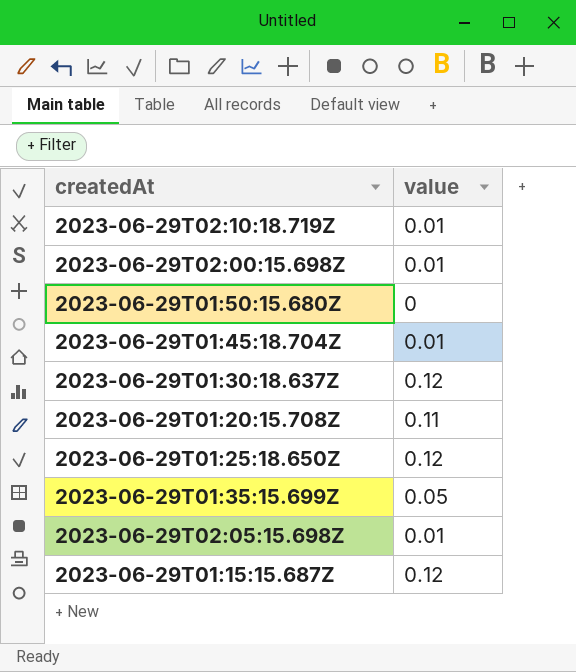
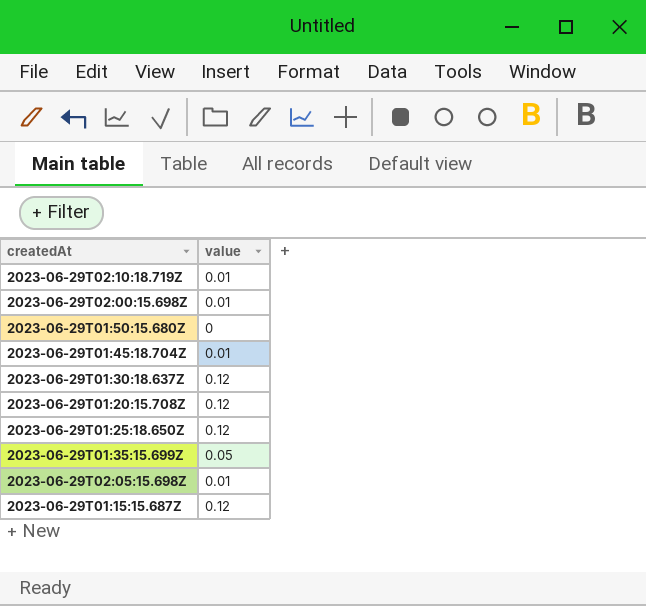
2023-06-29T01:20:15.708Z | value: 0.11 -> 0.12

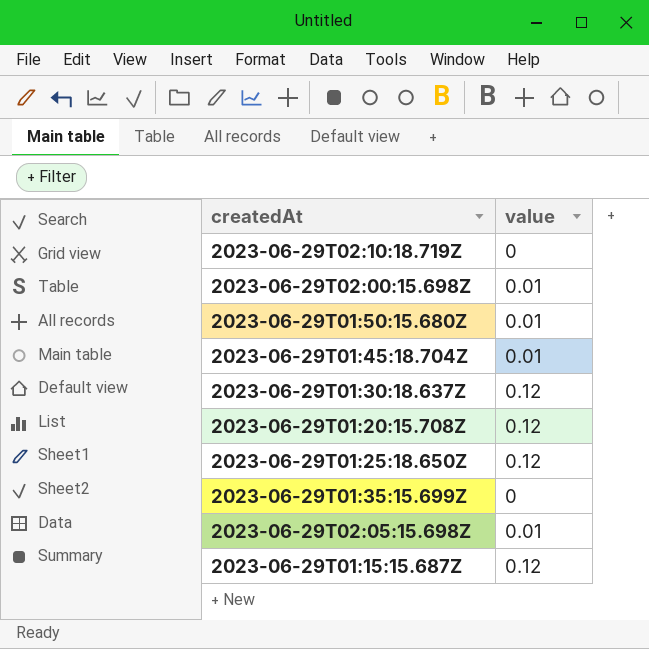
2023-06-29T02:10:18.719Z | value: 0.01 -> 0
2023-06-29T01:50:15.680Z | value: 0 -> 0.01
2023-06-29T01:35:15.699Z | value: 0.05 -> 0

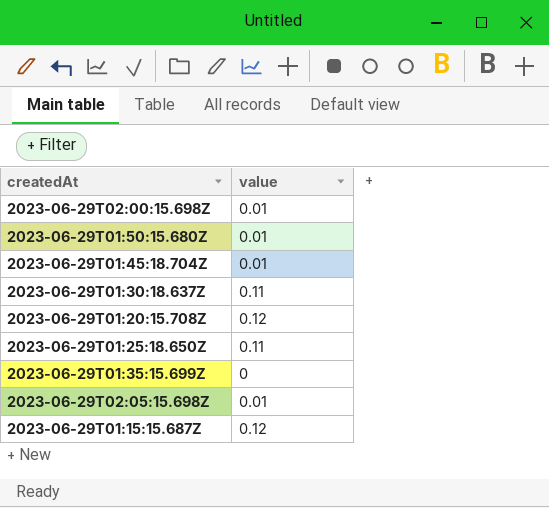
row 2023-06-29T02:10:18.719Z: 0 -> none
2023-06-29T01:30:18.637Z | value: 0.12 -> 0.11
2023-06-29T01:25:18.650Z | value: 0.12 -> 0.11

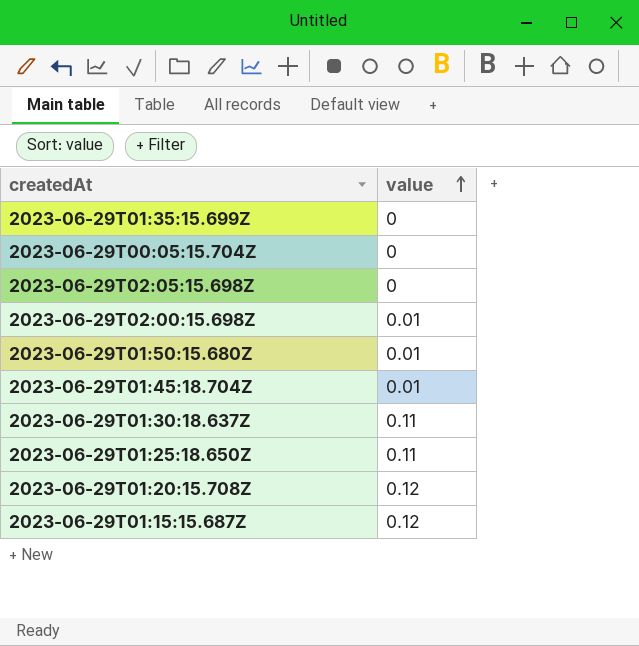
row order: none -> value ascending
row 2023-06-29T00:05:15.704Z: none -> 0
2023-06-29T02:05:15.698Z | value: 0.01 -> 0

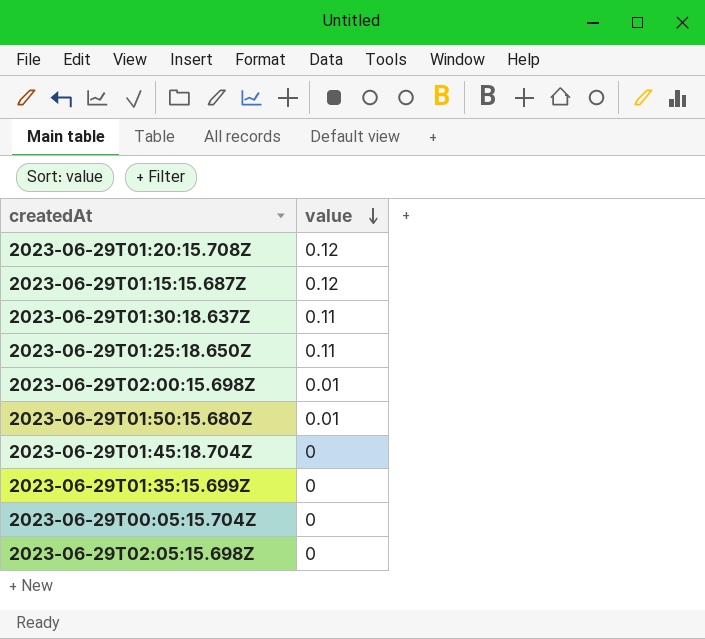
row order: value ascending -> value descending
2023-06-29T01:45:18.704Z | value: 0.01 -> 0

